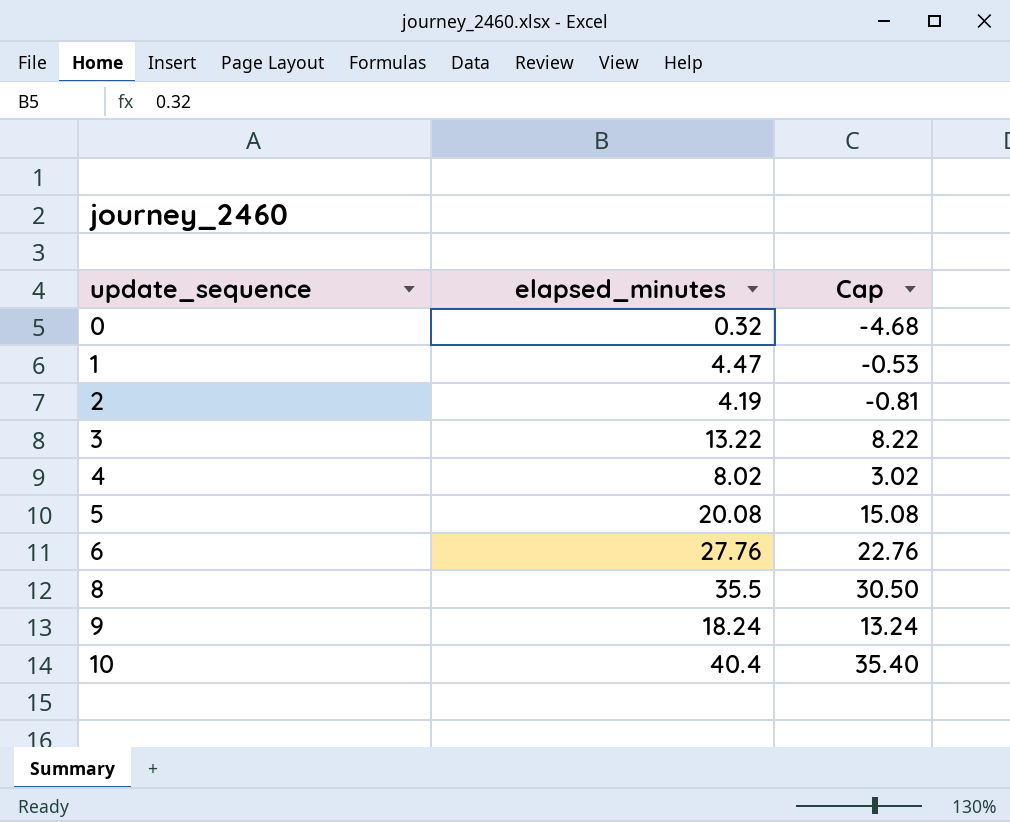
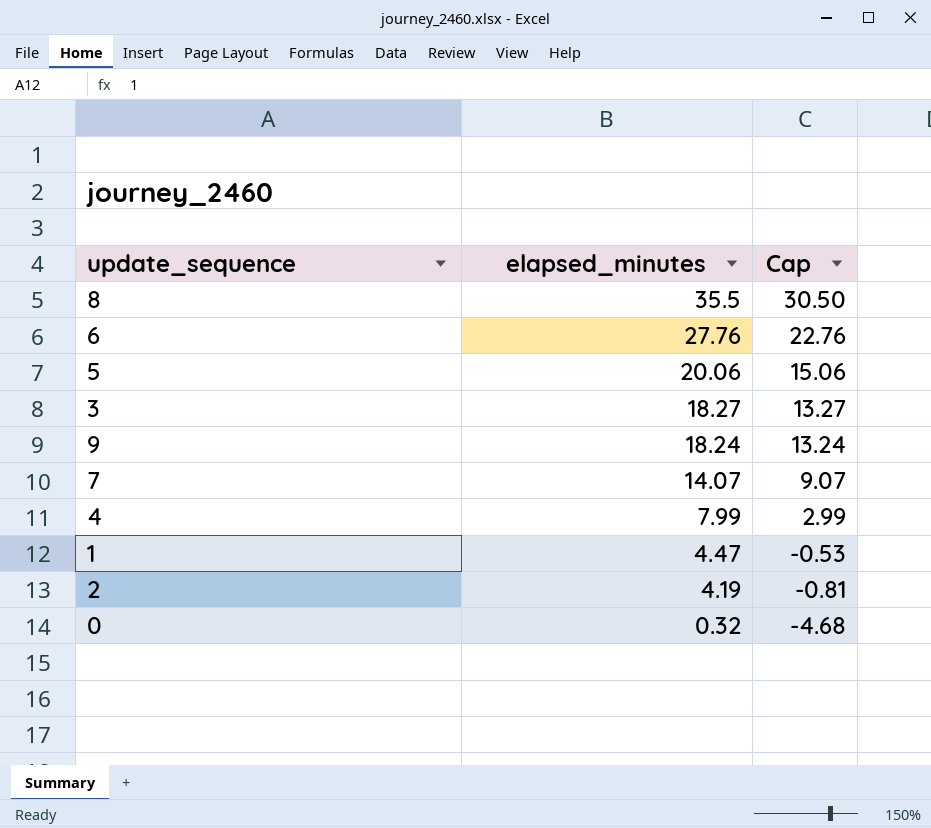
row order: update_sequence ascending -> elapsed_minutes descending
row 10: 40.4 | 35.40 -> none
5 | elapsed_minutes: 20.08 -> 20.06
5 | Cap: 15.08 -> 15.06
3 | elapsed_minutes: 13.22 -> 18.27
3 | Cap: 8.22 -> 13.27
row 7: none -> 14.07 | 9.07
4 | elapsed_minutes: 8.02 -> 7.99
4 | Cap: 3.02 -> 2.99

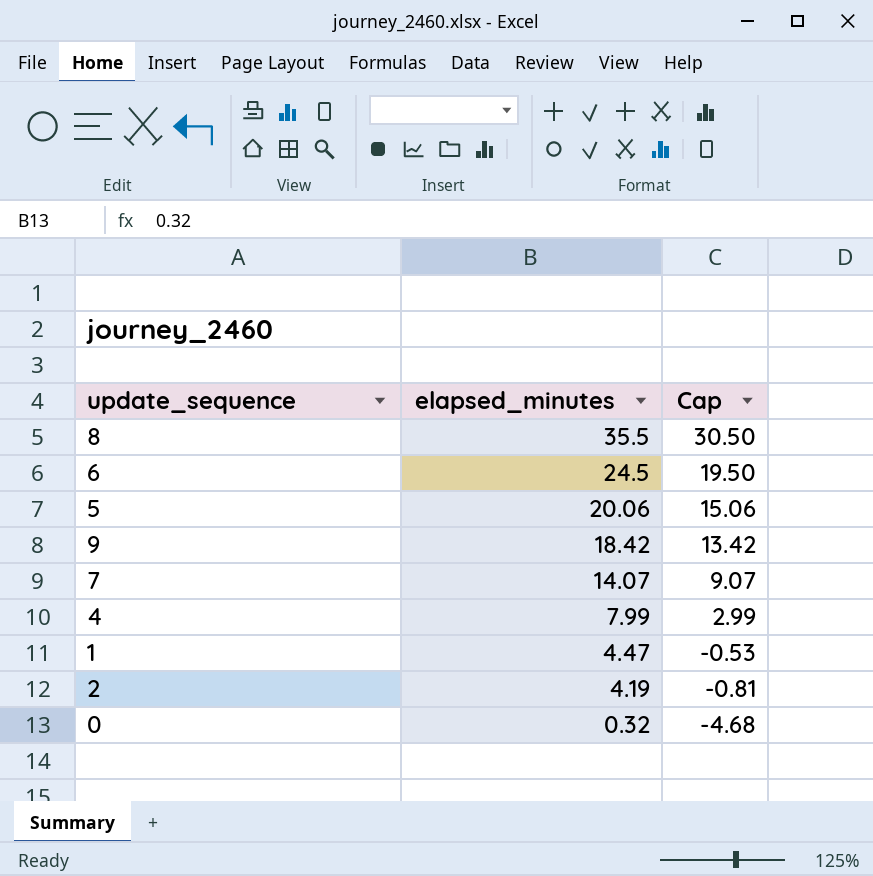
row 3: 18.27 | 13.27 -> none
6 | elapsed_minutes: 27.76 -> 24.5
6 | Cap: 22.76 -> 19.50
9 | elapsed_minutes: 18.24 -> 18.42
9 | Cap: 13.24 -> 13.42

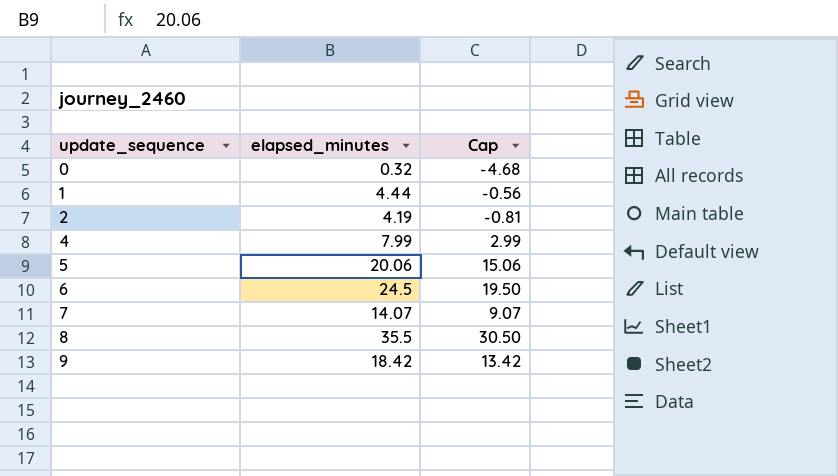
row order: elapsed_minutes descending -> update_sequence ascending
1 | elapsed_minutes: 4.47 -> 4.44
1 | Cap: -0.53 -> -0.56

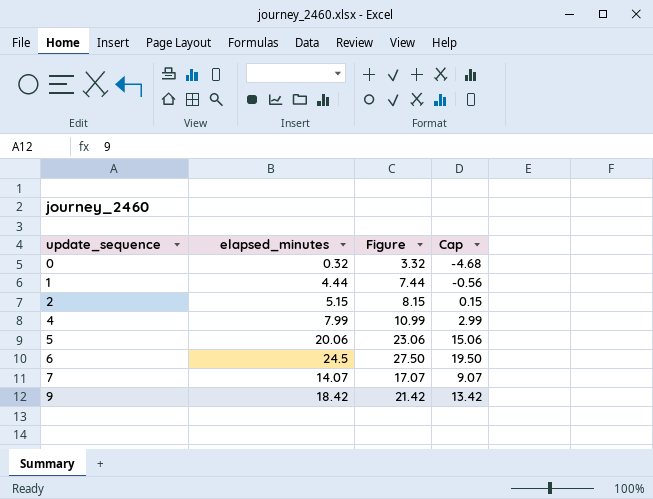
column Figure | formula: none -> [elapsed_minutes] + 3
row 8: 35.5 | 30.50 -> none
2 | elapsed_minutes: 4.19 -> 5.15
2 | Cap: -0.81 -> 0.15

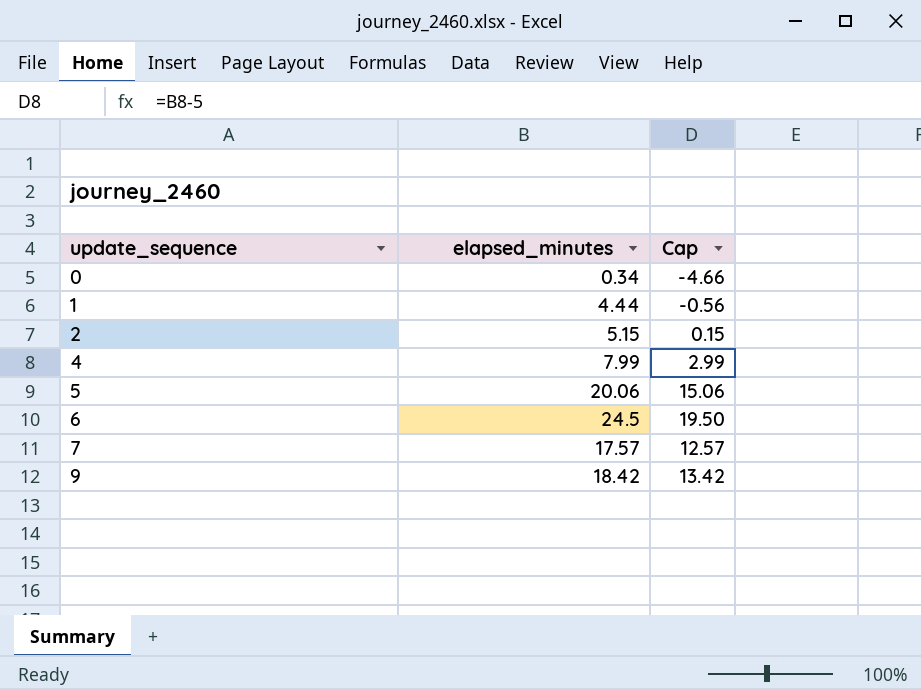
column Figure | formula: [elapsed_minutes] + 3 -> none
0 | elapsed_minutes: 0.32 -> 0.34
0 | Cap: -4.68 -> -4.66
7 | elapsed_minutes: 14.07 -> 17.57
7 | Cap: 9.07 -> 12.57

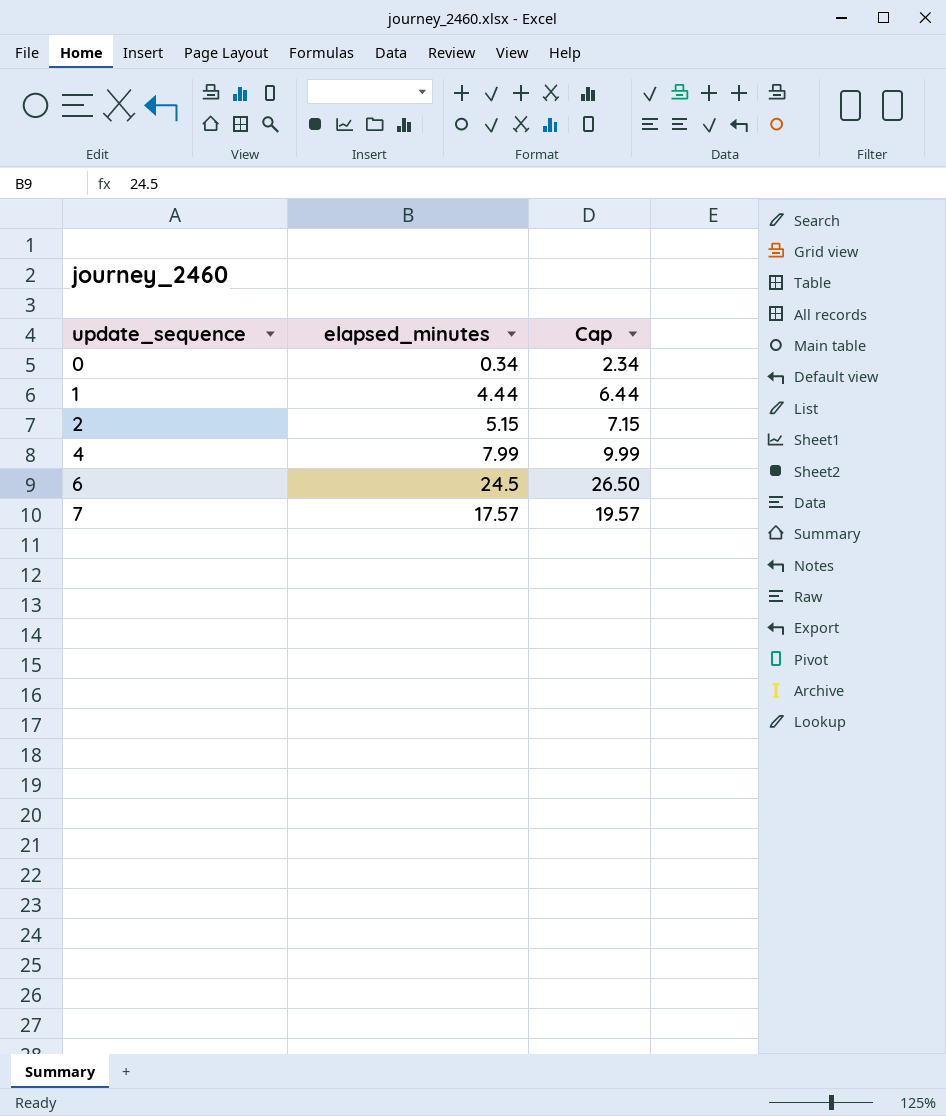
column Cap | formula: [elapsed_minutes] - 5 -> [elapsed_minutes] + 2
row 5: 20.06 | 15.06 -> none
row 9: 18.42 | 13.42 -> none

